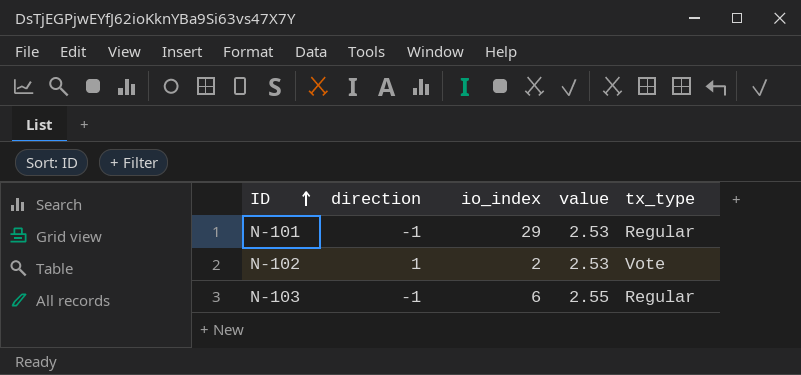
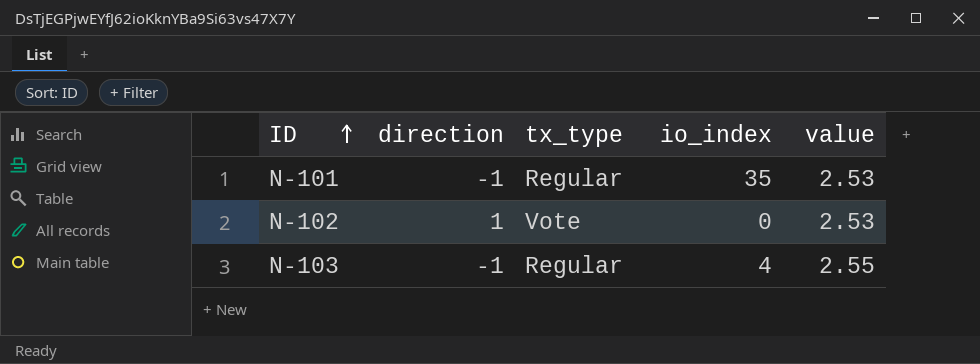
column tx_type | position: 5 -> 3
N-101 | io_index: 29 -> 35
N-102 | io_index: 2 -> 0
N-103 | io_index: 6 -> 4

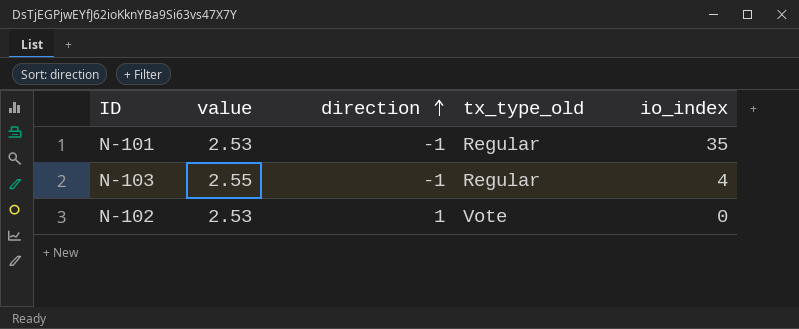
row order: ID ascending -> direction ascending
column value | position: 5 -> 2
column name: tx_type -> tx_type_old

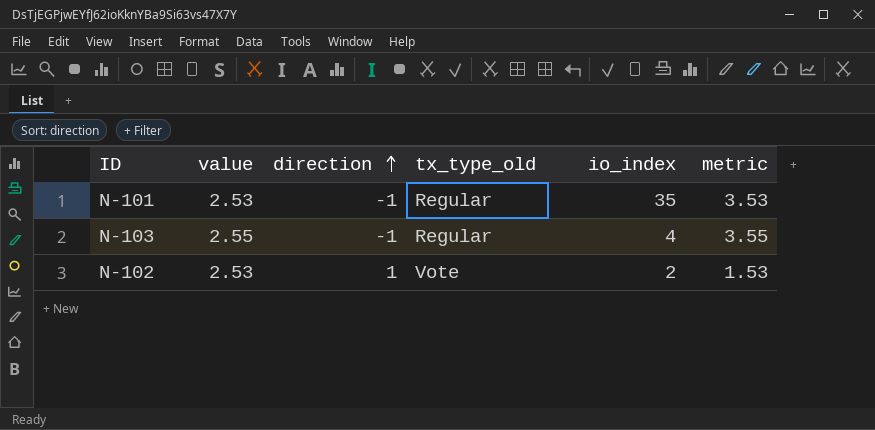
column metric | formula: none -> [value] - [direction]
N-102 | io_index: 0 -> 2

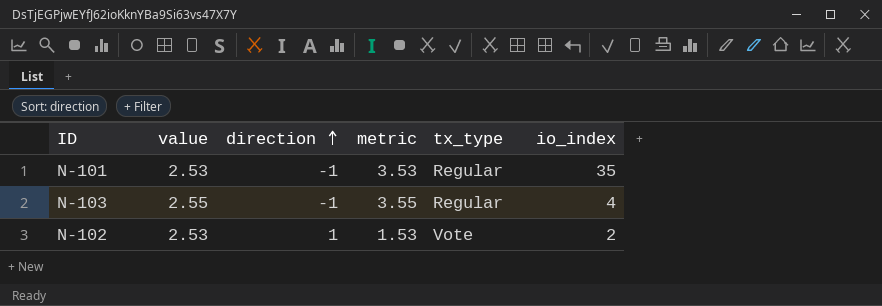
column metric | position: 6 -> 4
column name: tx_type_old -> tx_type

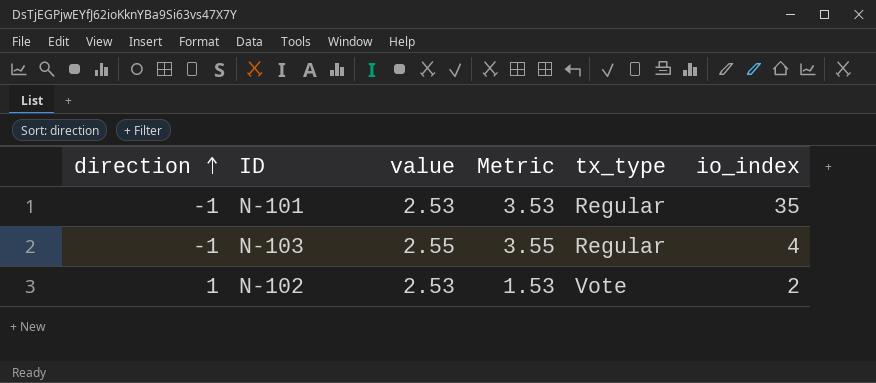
column direction | position: 3 -> 1
column name: metric -> Metric

